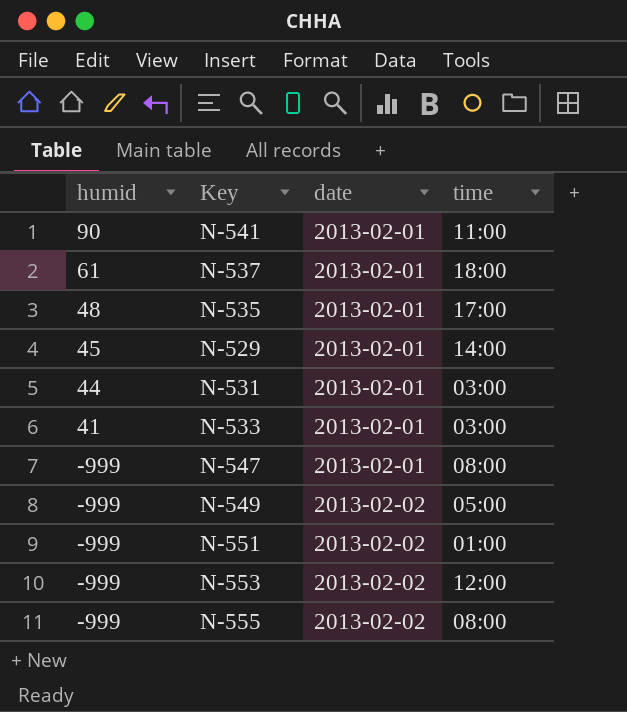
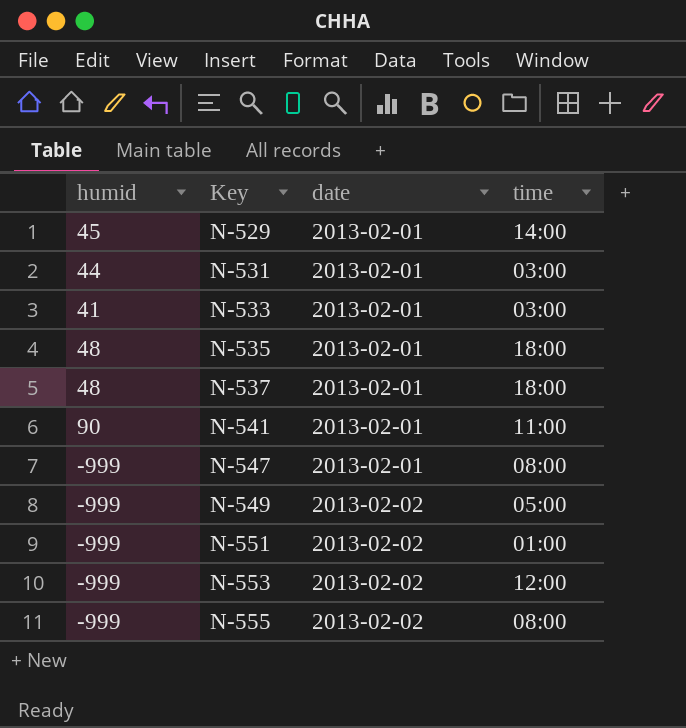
row order: humid descending -> Key ascending
N-535 | time: 17:00 -> 18:00
N-537 | humid: 61 -> 48

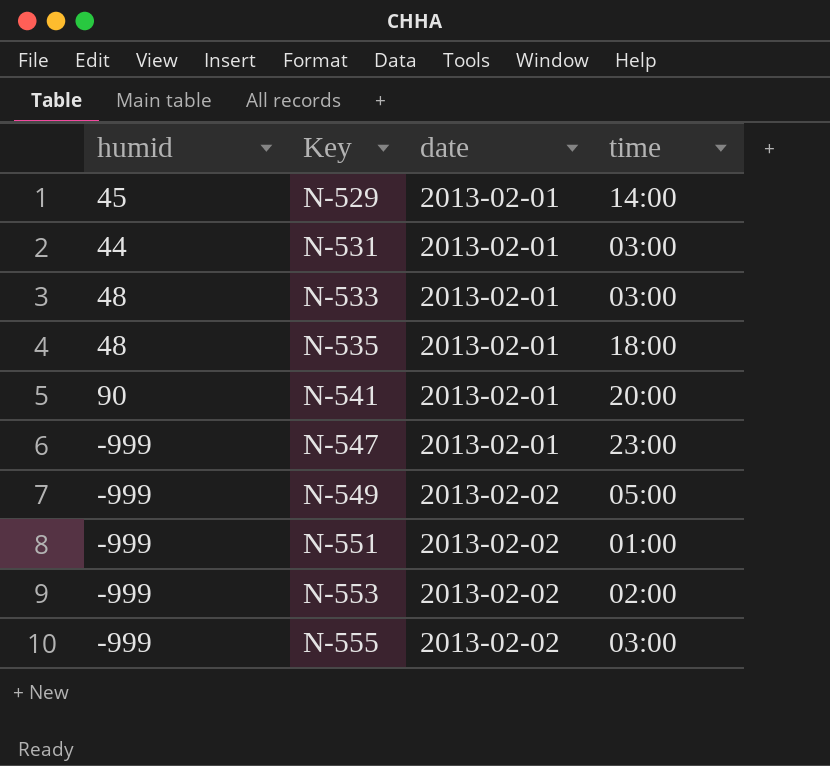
row N-537: 48 | 2013-02-01 | 18:00 -> none
N-533 | humid: 41 -> 48
N-541 | time: 11:00 -> 20:00
N-547 | time: 08:00 -> 23:00
N-553 | time: 12:00 -> 02:00
N-555 | time: 08:00 -> 03:00

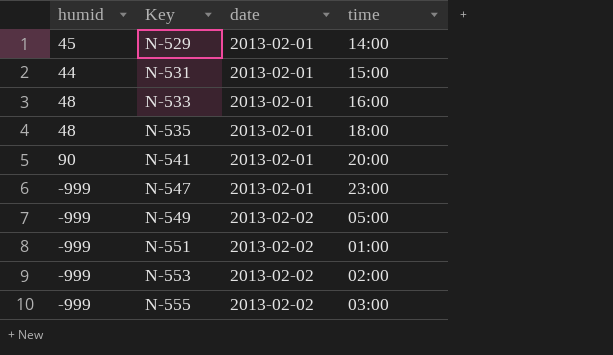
N-531 | time: 03:00 -> 15:00
N-533 | time: 03:00 -> 16:00

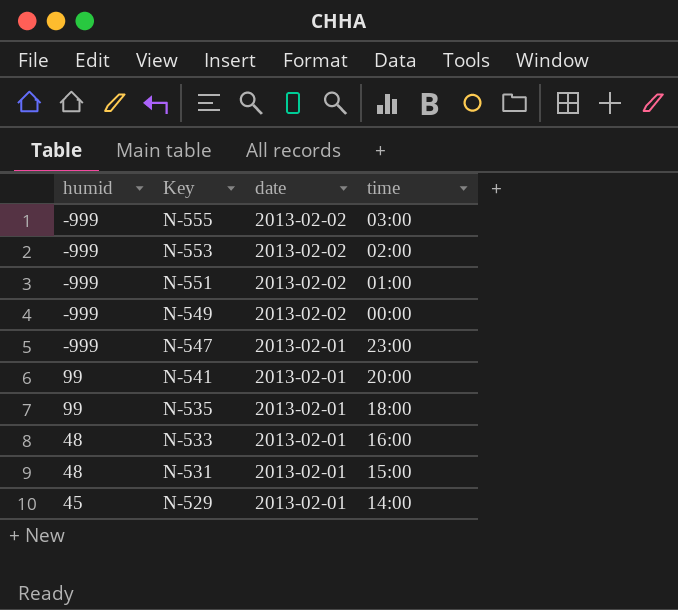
row order: Key ascending -> Key descending
N-549 | time: 05:00 -> 00:00
N-541 | humid: 90 -> 99
N-535 | humid: 48 -> 99
N-531 | humid: 44 -> 48

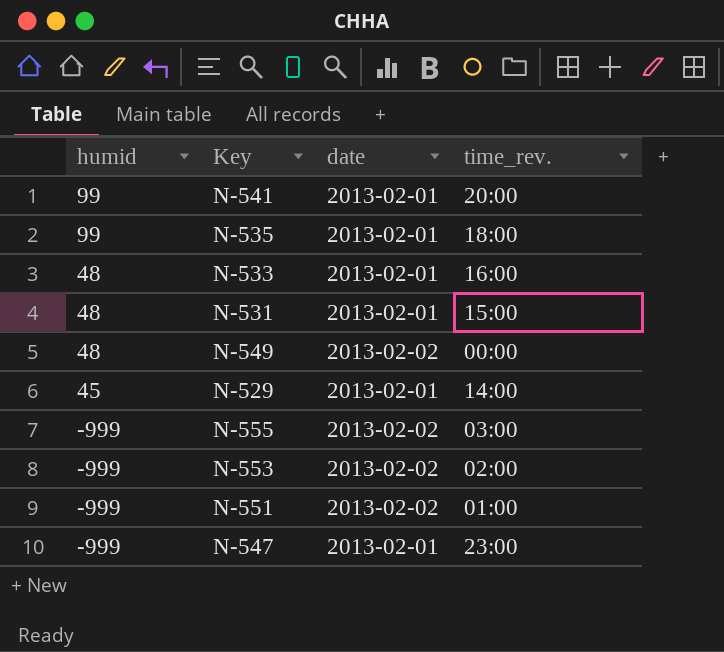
row order: Key descending -> humid descending
column name: time -> time_rev.
N-549 | humid: -999 -> 48

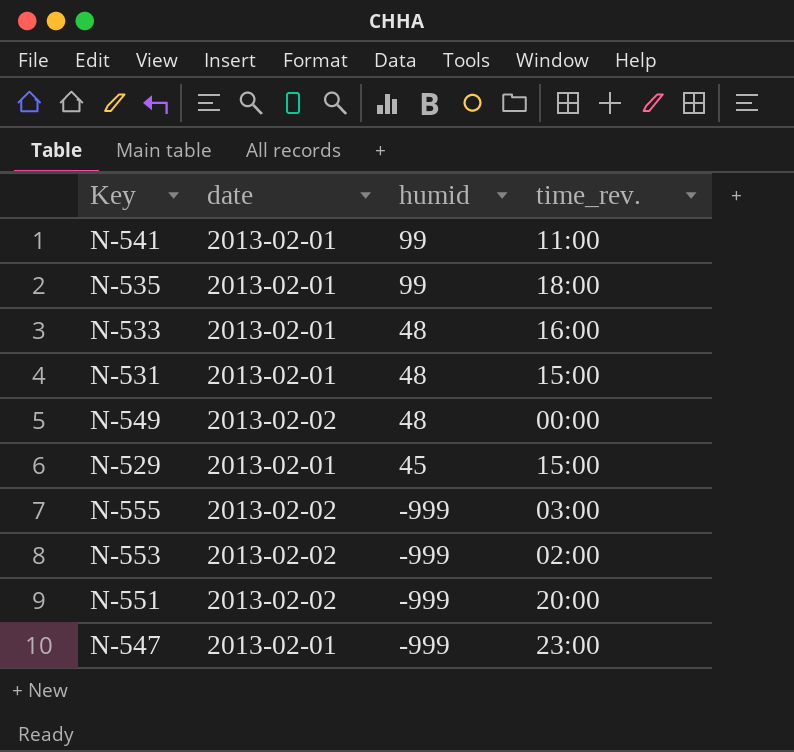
column humid | position: 1 -> 3
N-541 | time_rev.: 20:00 -> 11:00
N-529 | time_rev.: 14:00 -> 15:00
N-551 | time_rev.: 01:00 -> 20:00

